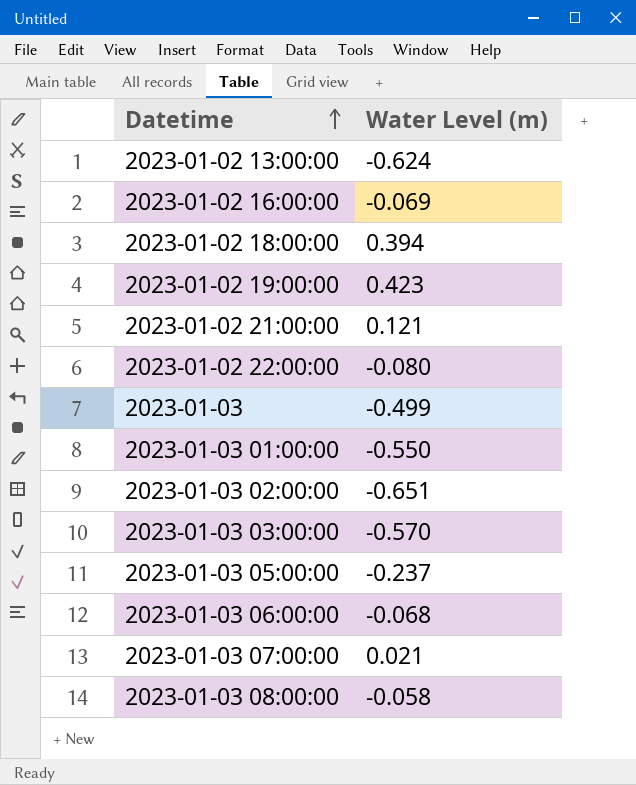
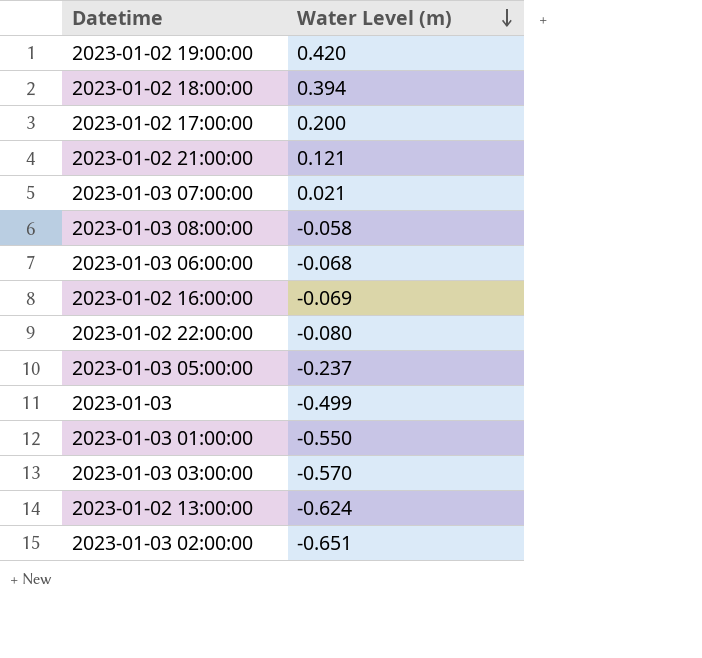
row order: Datetime ascending -> Water Level (m) descending
2023-01-02 19:00:00 | Water Level (m): 0.423 -> 0.420
row 2023-01-02 17:00:00: none -> 0.200

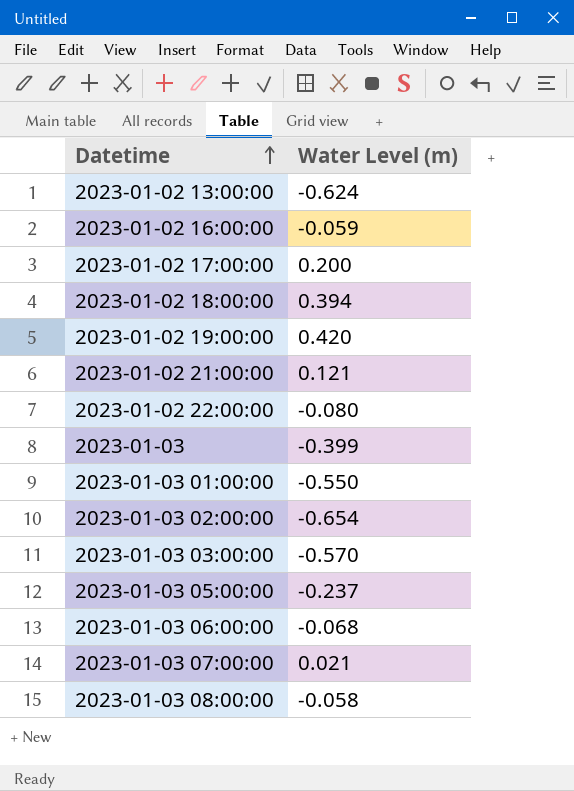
row order: Water Level (m) descending -> Datetime ascending
2023-01-02 16:00:00 | Water Level (m): -0.069 -> -0.059
2023-01-03 | Water Level (m): -0.499 -> -0.399
2023-01-03 02:00:00 | Water Level (m): -0.651 -> -0.654

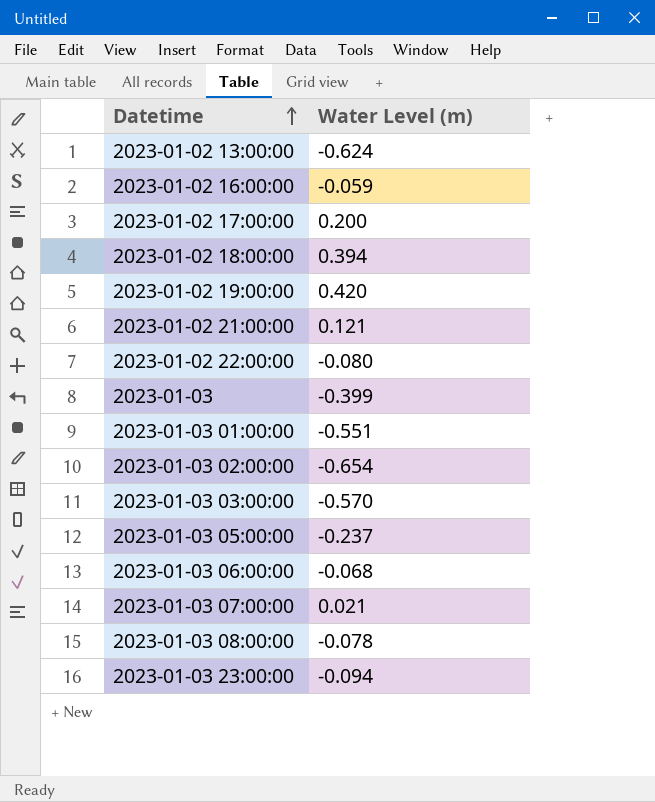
2023-01-03 01:00:00 | Water Level (m): -0.550 -> -0.551
2023-01-03 08:00:00 | Water Level (m): -0.058 -> -0.078
row 2023-01-03 23:00:00: none -> -0.094

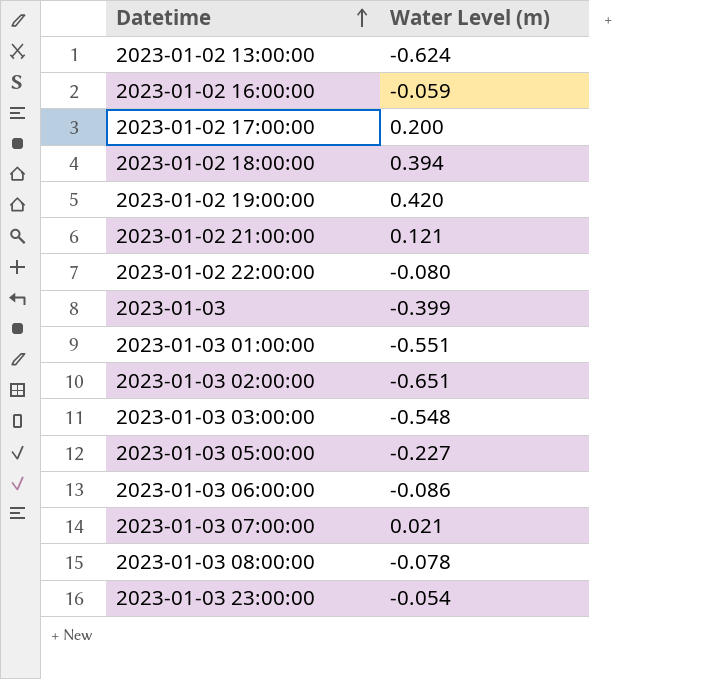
2023-01-03 02:00:00 | Water Level (m): -0.654 -> -0.651
2023-01-03 03:00:00 | Water Level (m): -0.570 -> -0.548
2023-01-03 05:00:00 | Water Level (m): -0.237 -> -0.227
2023-01-03 06:00:00 | Water Level (m): -0.068 -> -0.086
2023-01-03 23:00:00 | Water Level (m): -0.094 -> -0.054

